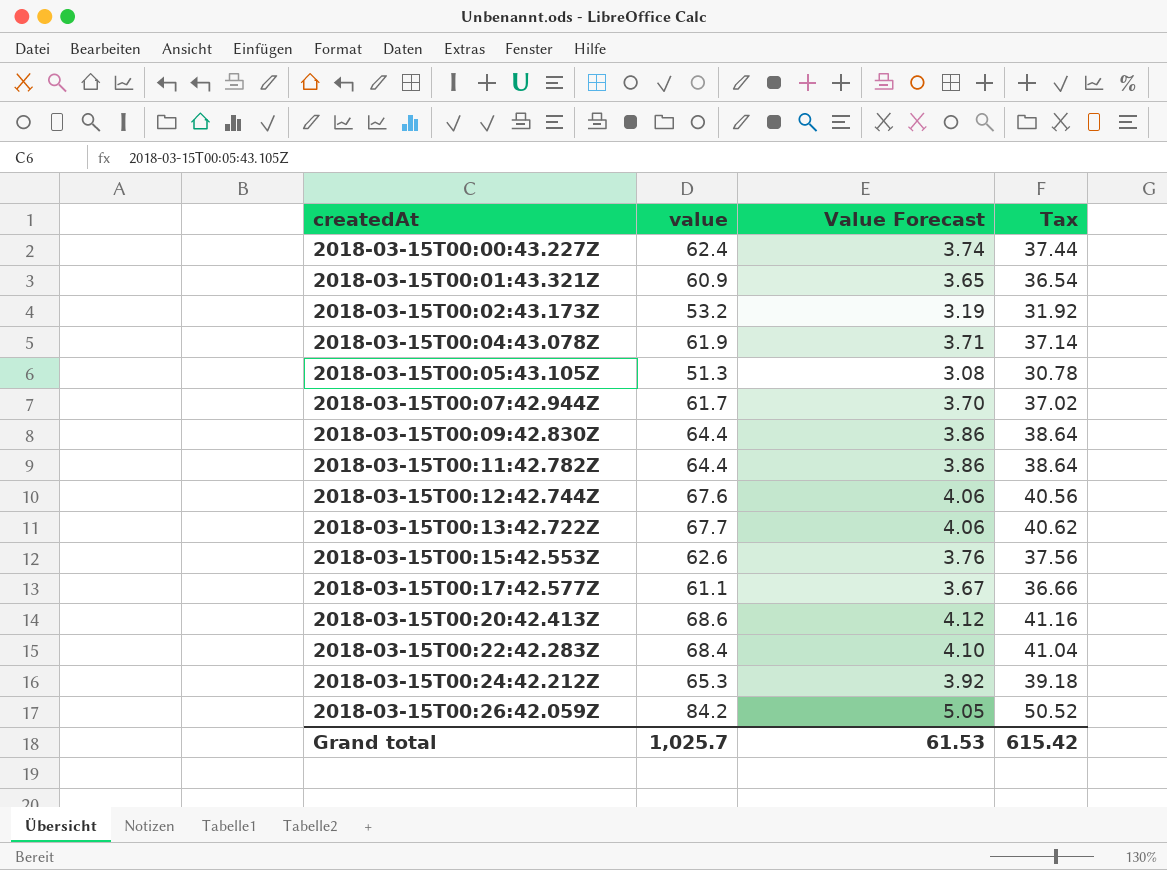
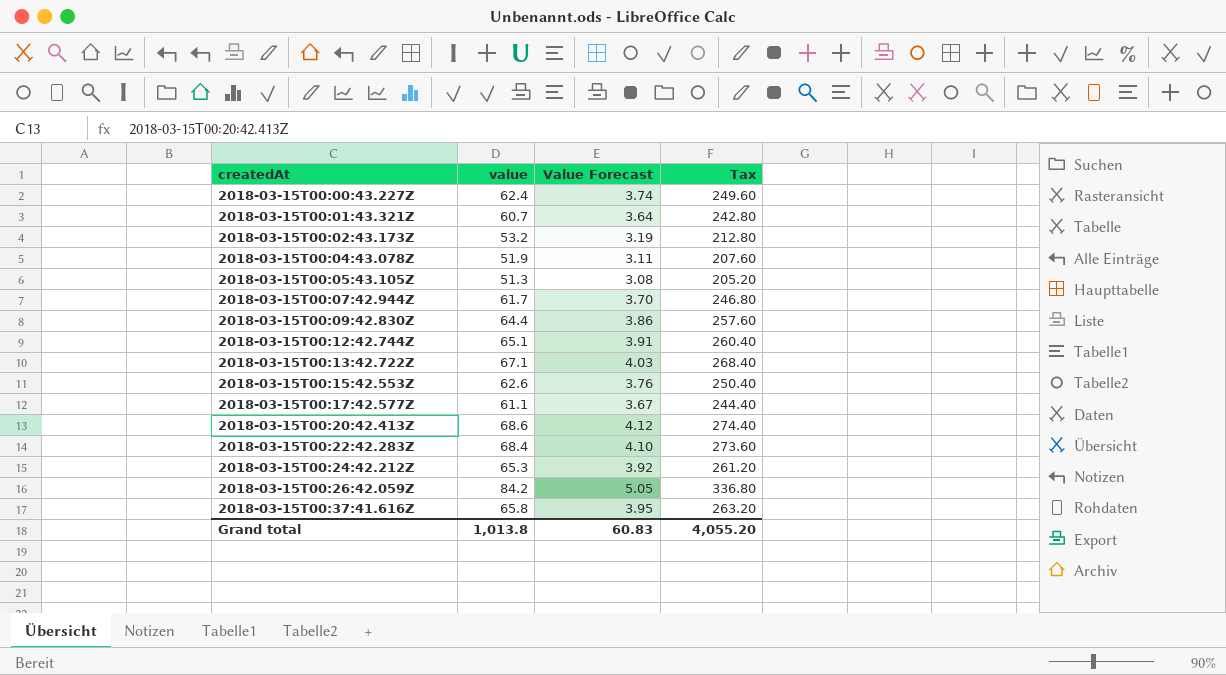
column Tax | formula: [value] * 0.6 -> [value] * 4
row 2018-03-15T00:11:42.782Z: 64.4 | 3.86 | 38.64 -> none
2018-03-15T00:01:43.321Z | value: 60.9 -> 60.7
2018-03-15T00:01:43.321Z | Value Forecast: 3.65 -> 3.64
2018-03-15T00:04:43.078Z | value: 61.9 -> 51.9
2018-03-15T00:04:43.078Z | Value Forecast: 3.71 -> 3.11
2018-03-15T00:12:42.744Z | value: 67.6 -> 65.1
2018-03-15T00:12:42.744Z | Value Forecast: 4.06 -> 3.91
2018-03-15T00:13:42.722Z | value: 67.7 -> 67.1
2018-03-15T00:13:42.722Z | Value Forecast: 4.06 -> 4.03
row 2018-03-15T00:37:41.616Z: none -> 65.8 | 3.95 | 263.20
Grand total | value: 1,025.7 -> 1,013.8
Grand total | Value Forecast: 61.53 -> 60.83
Grand total | Tax: 615.42 -> 4,055.20

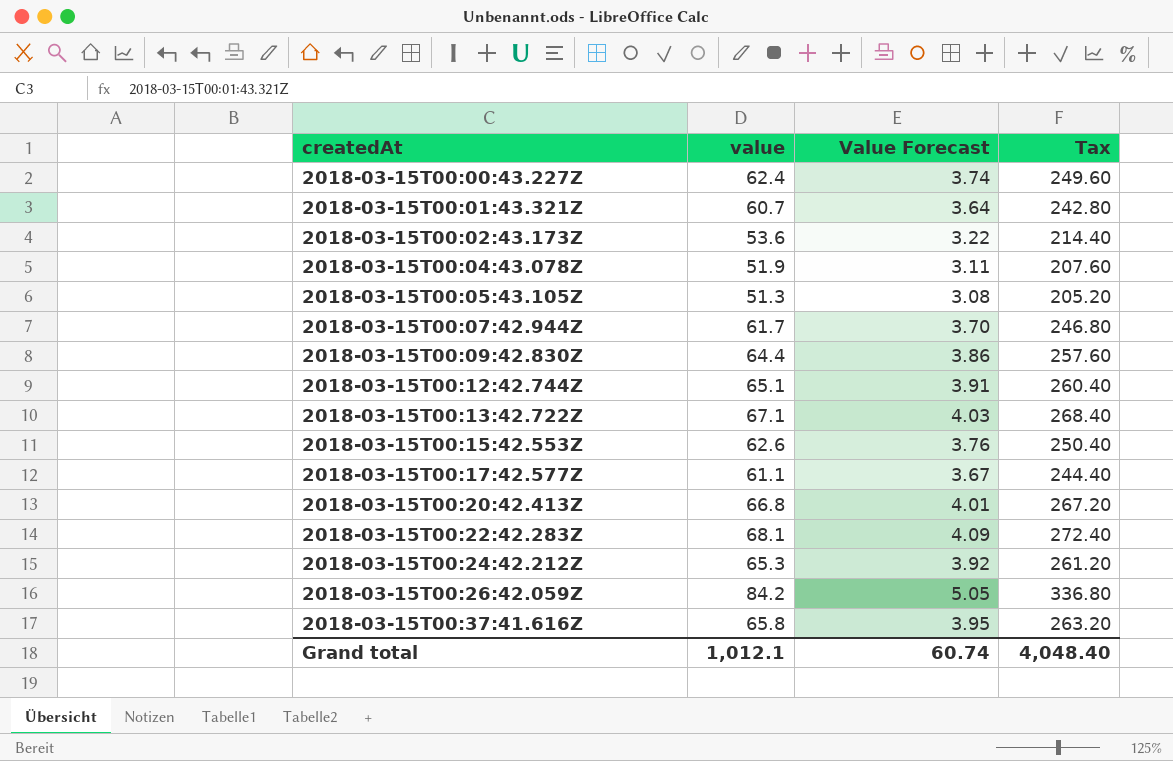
2018-03-15T00:02:43.173Z | value: 53.2 -> 53.6
2018-03-15T00:02:43.173Z | Value Forecast: 3.19 -> 3.22
2018-03-15T00:02:43.173Z | Tax: 212.80 -> 214.40
2018-03-15T00:20:42.413Z | value: 68.6 -> 66.8
2018-03-15T00:20:42.413Z | Value Forecast: 4.12 -> 4.01
2018-03-15T00:20:42.413Z | Tax: 274.40 -> 267.20
2018-03-15T00:22:42.283Z | value: 68.4 -> 68.1
2018-03-15T00:22:42.283Z | Value Forecast: 4.10 -> 4.09
2018-03-15T00:22:42.283Z | Tax: 273.60 -> 272.40
Grand total | value: 1,013.8 -> 1,012.1
Grand total | Value Forecast: 60.83 -> 60.74
Grand total | Tax: 4,055.20 -> 4,048.40

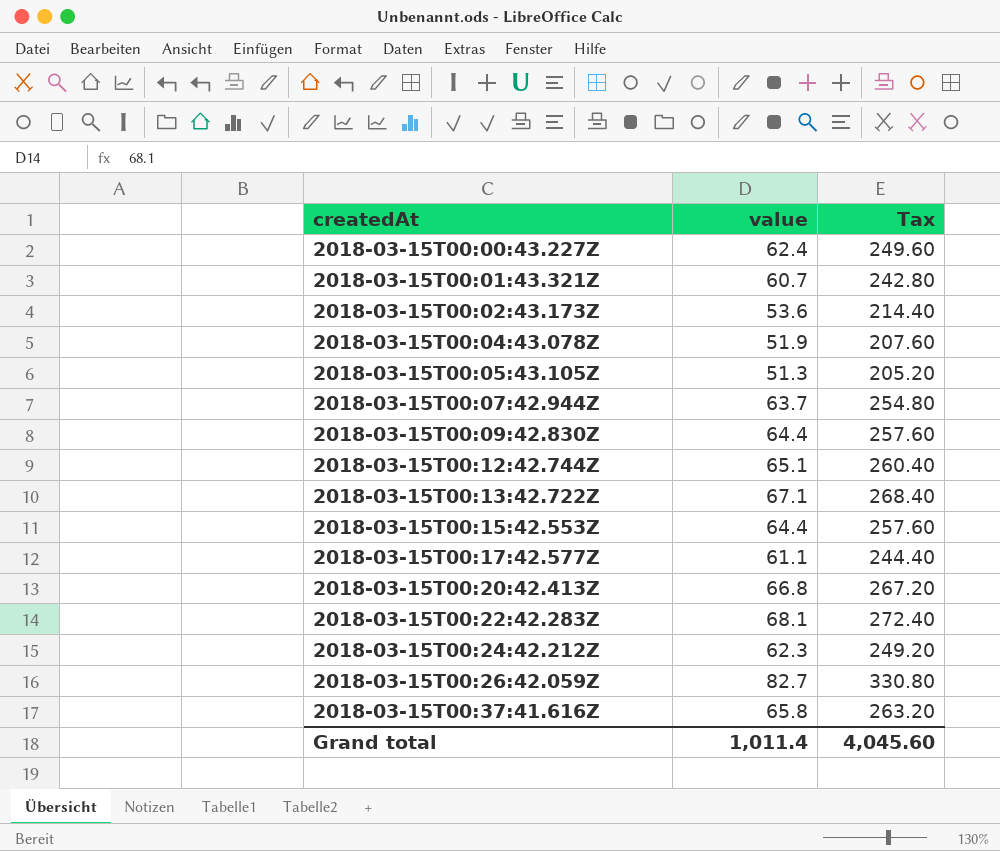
column Value Forecast | formula: [value] * 0.06 -> none
2018-03-15T00:07:42.944Z | value: 61.7 -> 63.7
2018-03-15T00:07:42.944Z | Tax: 246.80 -> 254.80
2018-03-15T00:15:42.553Z | value: 62.6 -> 64.4
2018-03-15T00:15:42.553Z | Tax: 250.40 -> 257.60
2018-03-15T00:24:42.212Z | value: 65.3 -> 62.3
2018-03-15T00:24:42.212Z | Tax: 261.20 -> 249.20
2018-03-15T00:26:42.059Z | value: 84.2 -> 82.7
2018-03-15T00:26:42.059Z | Tax: 336.80 -> 330.80
Grand total | value: 1,012.1 -> 1,011.4
Grand total | Tax: 4,048.40 -> 4,045.60

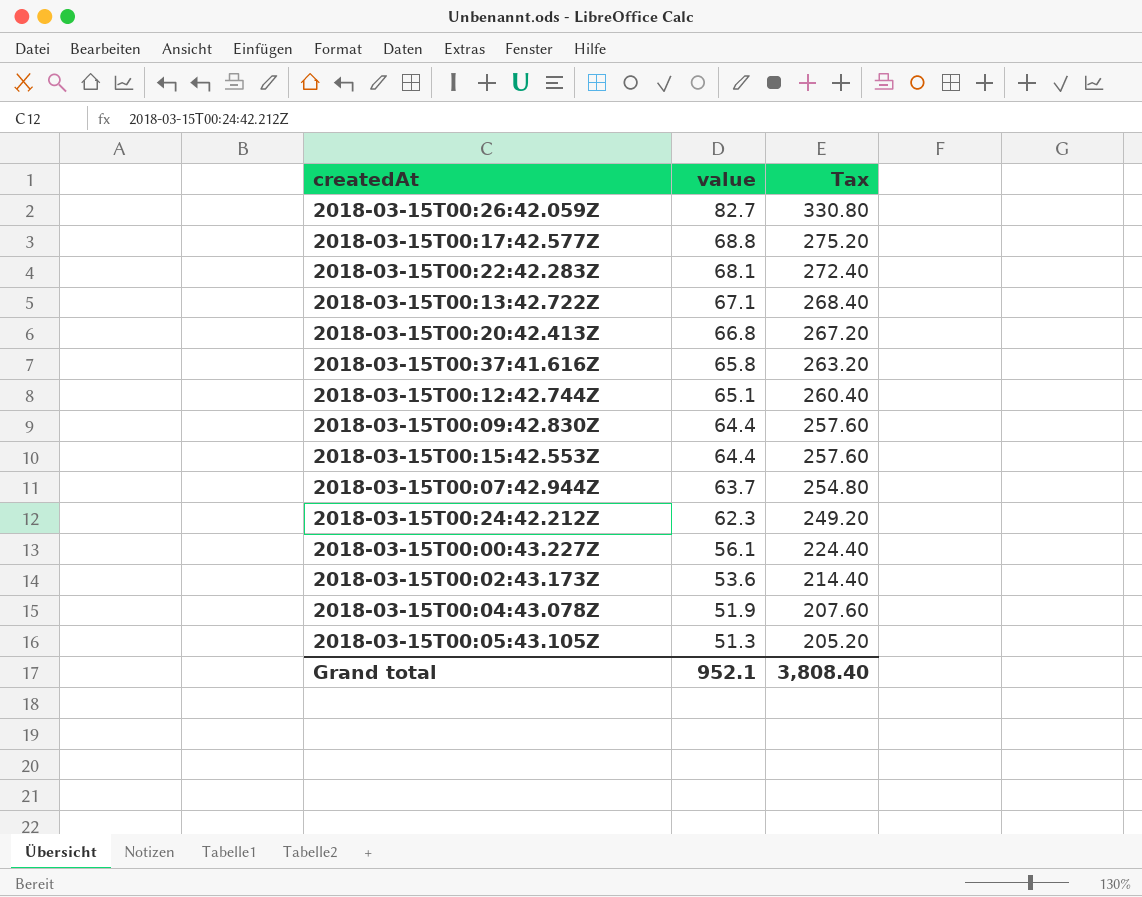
row order: createdAt ascending -> value descending
row 2018-03-15T00:01:43.321Z: 60.7 | 242.80 -> none
2018-03-15T00:17:42.577Z | value: 61.1 -> 68.8
2018-03-15T00:17:42.577Z | Tax: 244.40 -> 275.20
2018-03-15T00:00:43.227Z | value: 62.4 -> 56.1
2018-03-15T00:00:43.227Z | Tax: 249.60 -> 224.40
Grand total | value: 1,011.4 -> 952.1
Grand total | Tax: 4,045.60 -> 3,808.40

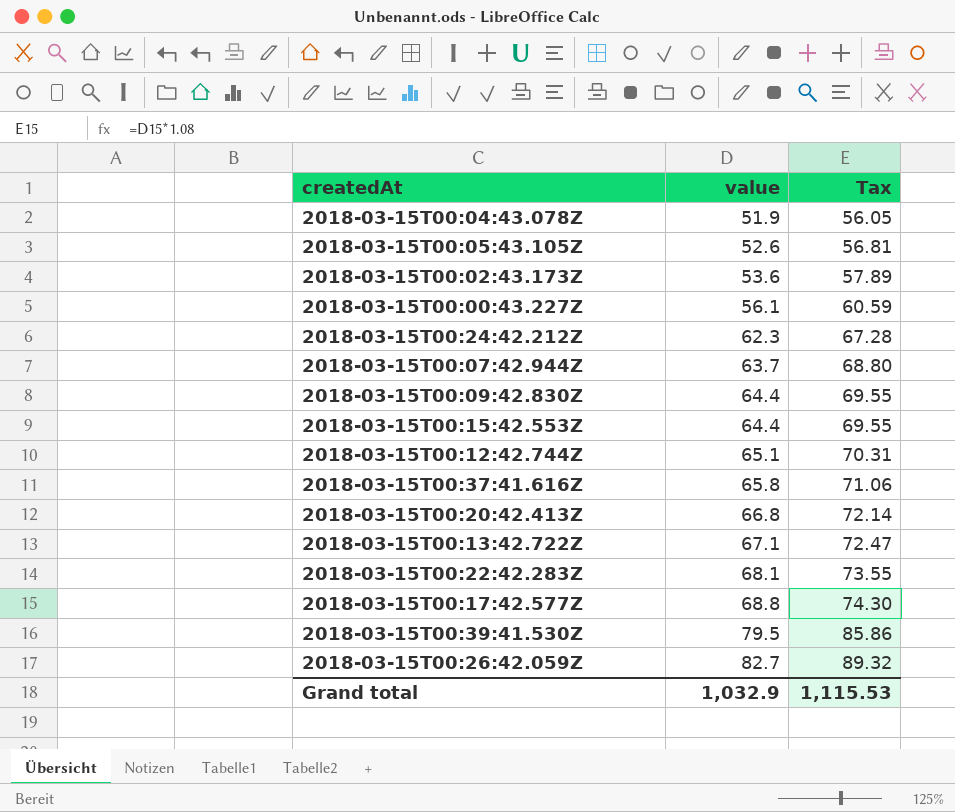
row order: value descending -> value ascending
column Tax | formula: [value] * 4 -> [value] * 1.08
2018-03-15T00:05:43.105Z | value: 51.3 -> 52.6
row 2018-03-15T00:39:41.530Z: none -> 79.5 | 85.86
Grand total | value: 952.1 -> 1,032.9
Grand total | Tax: 3,808.40 -> 1,115.53

